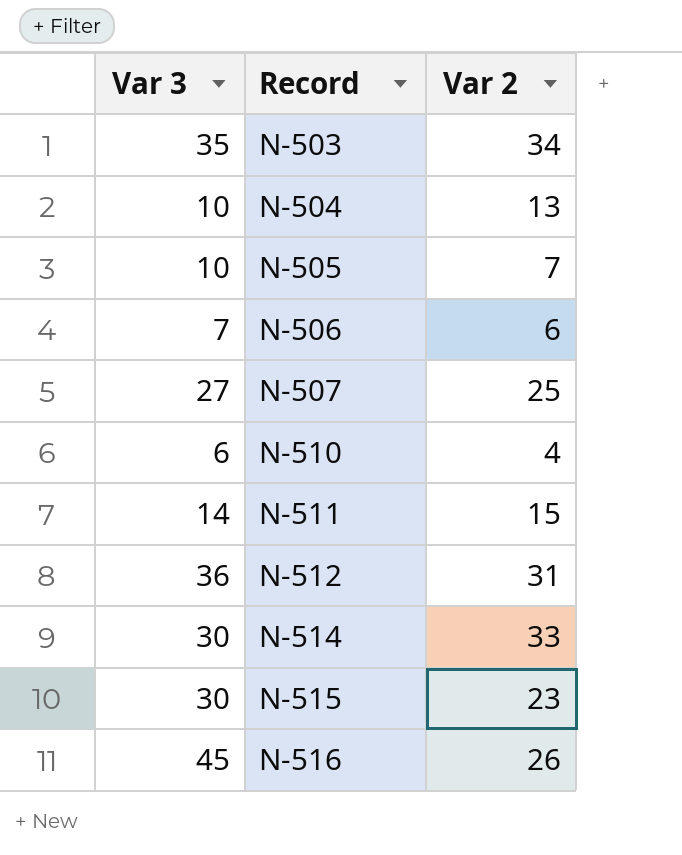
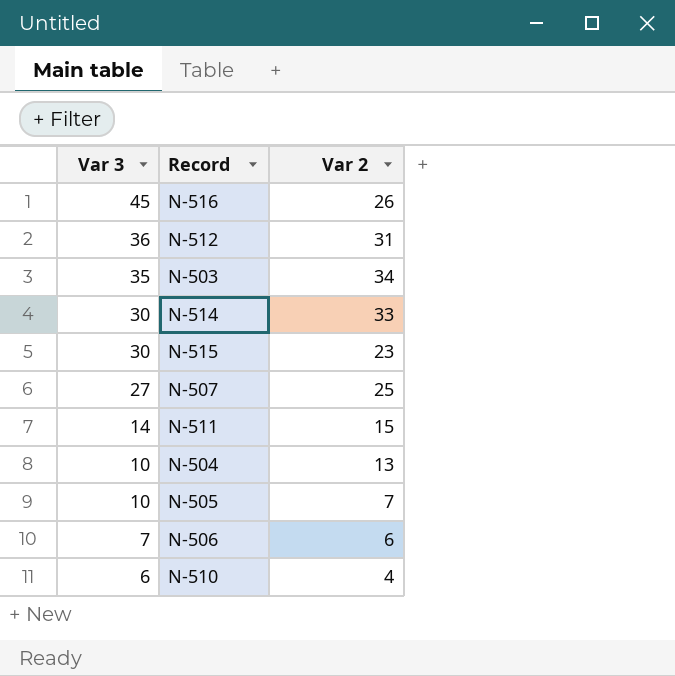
row order: Record ascending -> Var 3 descending

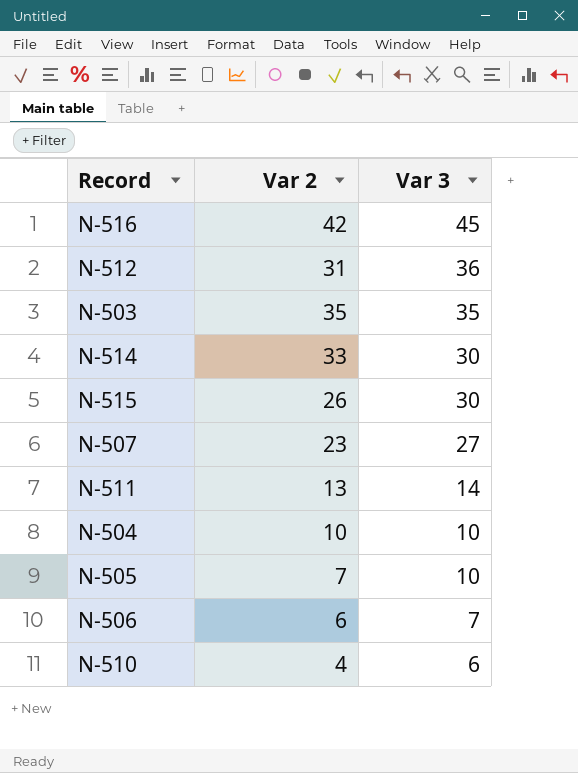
column Var 3 | position: 1 -> 3
N-516 | Var 2: 26 -> 42
N-503 | Var 2: 34 -> 35
N-515 | Var 2: 23 -> 26
N-507 | Var 2: 25 -> 23
N-511 | Var 2: 15 -> 13
N-504 | Var 2: 13 -> 10

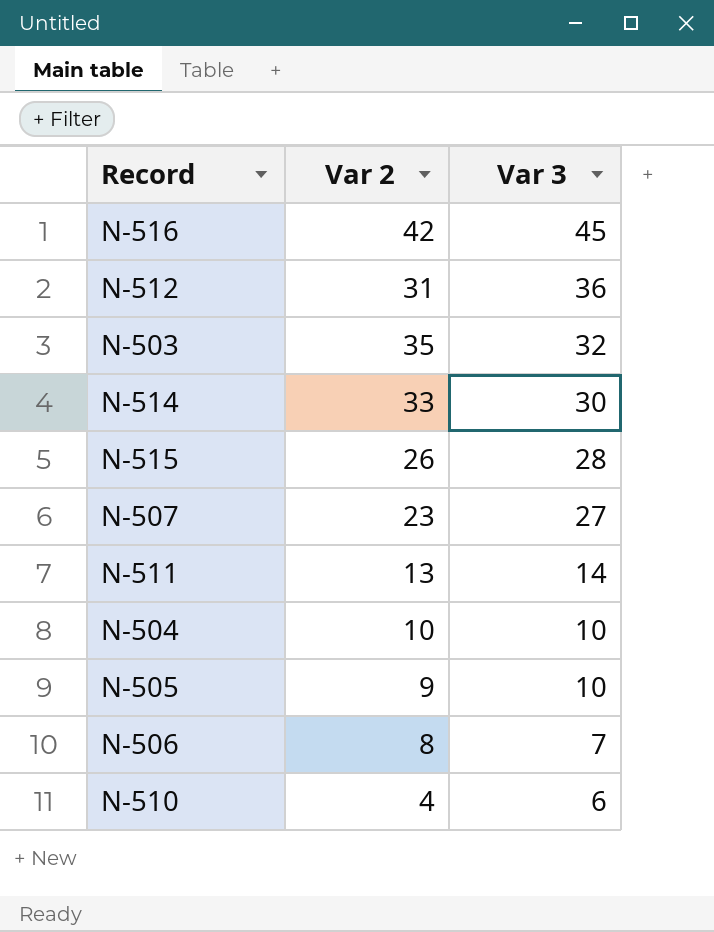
N-503 | Var 3: 35 -> 32
N-515 | Var 3: 30 -> 28
N-505 | Var 2: 7 -> 9
N-506 | Var 2: 6 -> 8

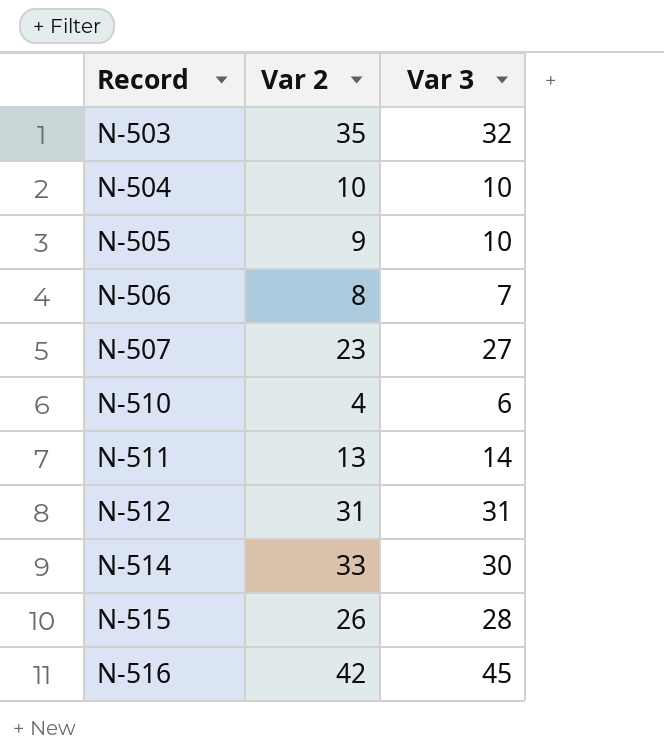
row order: Var 3 descending -> Record ascending
N-512 | Var 3: 36 -> 31

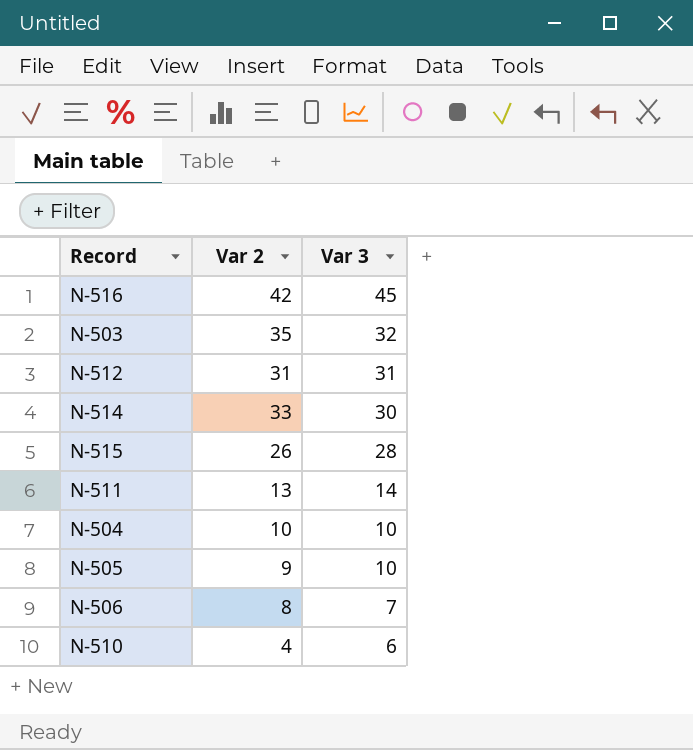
row order: Record ascending -> Var 3 descending
row N-507: 23 | 27 -> none

